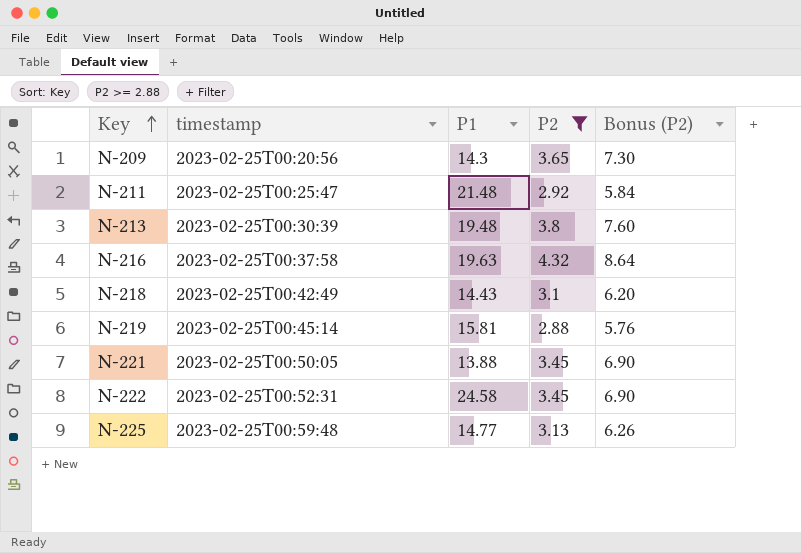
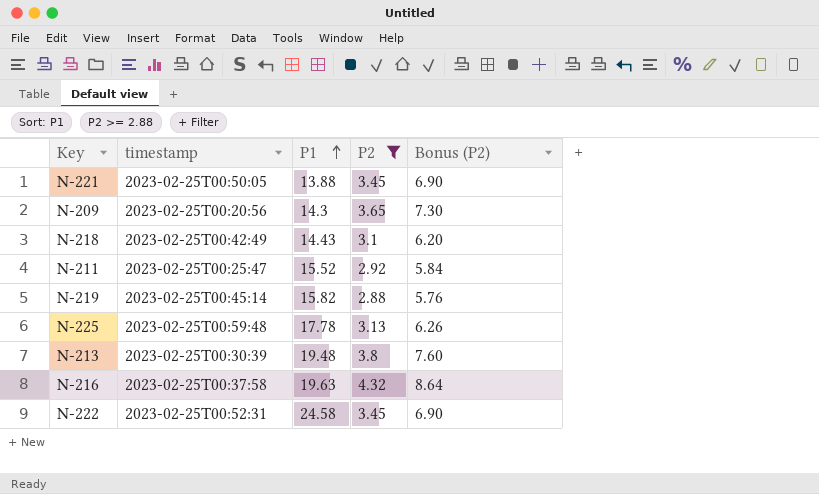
row order: Key ascending -> P1 ascending
N-211 | P1: 21.48 -> 15.52
N-219 | P1: 15.81 -> 15.82
N-225 | P1: 14.77 -> 17.78

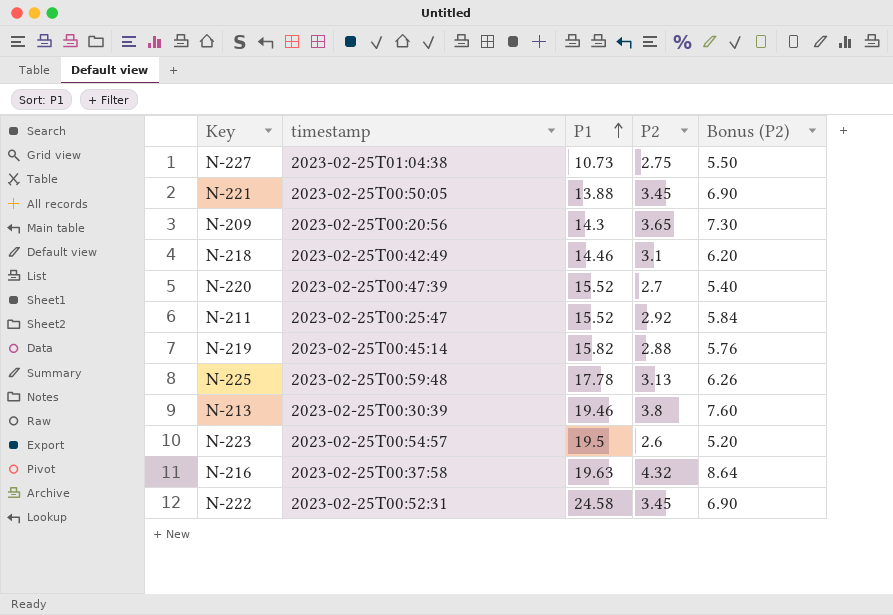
filter: P2 >= 2.88 -> none
N-218 | P1: 14.43 -> 14.46
N-213 | P1: 19.48 -> 19.46

